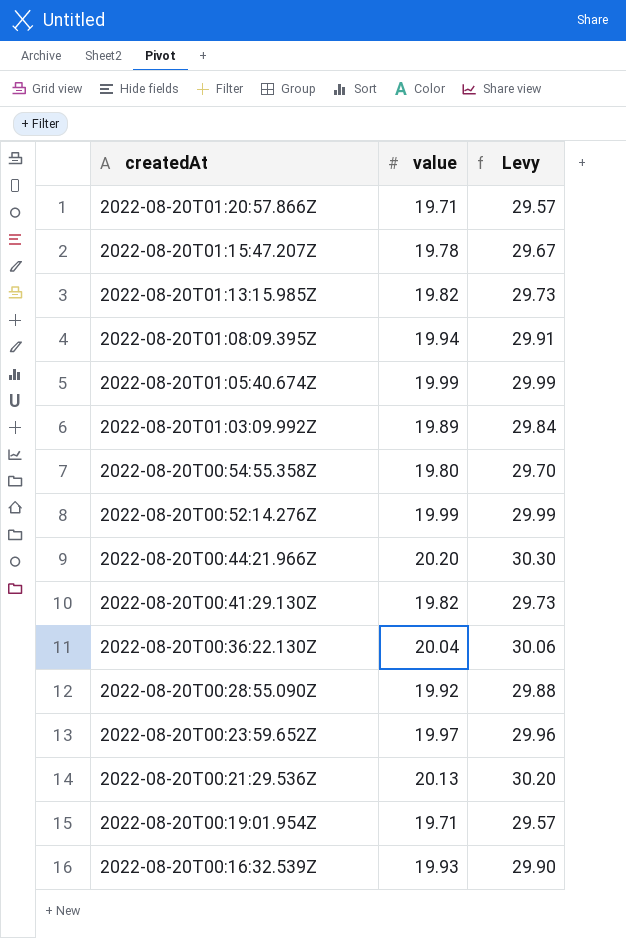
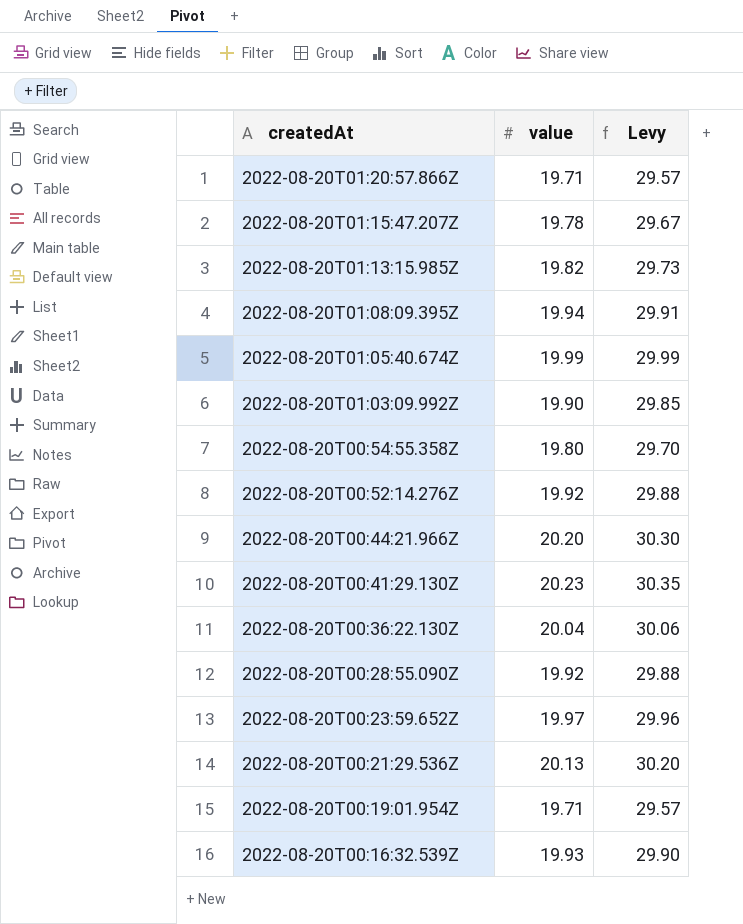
2022-08-20T01:03:09.992Z | value: 19.89 -> 19.90
2022-08-20T01:03:09.992Z | Levy: 29.84 -> 29.85
2022-08-20T00:52:14.276Z | value: 19.99 -> 19.92
2022-08-20T00:52:14.276Z | Levy: 29.99 -> 29.88
2022-08-20T00:41:29.130Z | value: 19.82 -> 20.23
2022-08-20T00:41:29.130Z | Levy: 29.73 -> 30.35

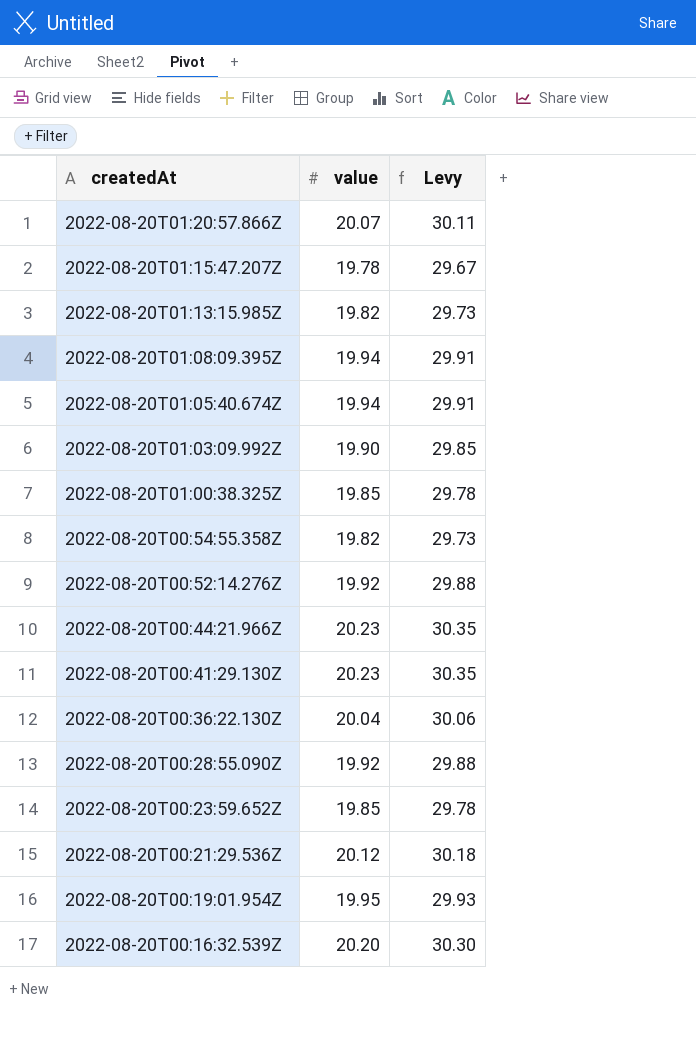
2022-08-20T01:20:57.866Z | value: 19.71 -> 20.07
2022-08-20T01:20:57.866Z | Levy: 29.57 -> 30.11
2022-08-20T01:05:40.674Z | value: 19.99 -> 19.94
2022-08-20T01:05:40.674Z | Levy: 29.99 -> 29.91
row 2022-08-20T01:00:38.325Z: none -> 19.85 | 29.78
2022-08-20T00:54:55.358Z | value: 19.80 -> 19.82
2022-08-20T00:54:55.358Z | Levy: 29.70 -> 29.73
2022-08-20T00:44:21.966Z | value: 20.20 -> 20.23
2022-08-20T00:44:21.966Z | Levy: 30.30 -> 30.35
2022-08-20T00:23:59.652Z | value: 19.97 -> 19.85
2022-08-20T00:23:59.652Z | Levy: 29.96 -> 29.78
2022-08-20T00:21:29.536Z | value: 20.13 -> 20.12
2022-08-20T00:21:29.536Z | Levy: 30.20 -> 30.18
2022-08-20T00:19:01.954Z | value: 19.71 -> 19.95
2022-08-20T00:19:01.954Z | Levy: 29.57 -> 29.93
2022-08-20T00:16:32.539Z | value: 19.93 -> 20.20
2022-08-20T00:16:32.539Z | Levy: 29.90 -> 30.30

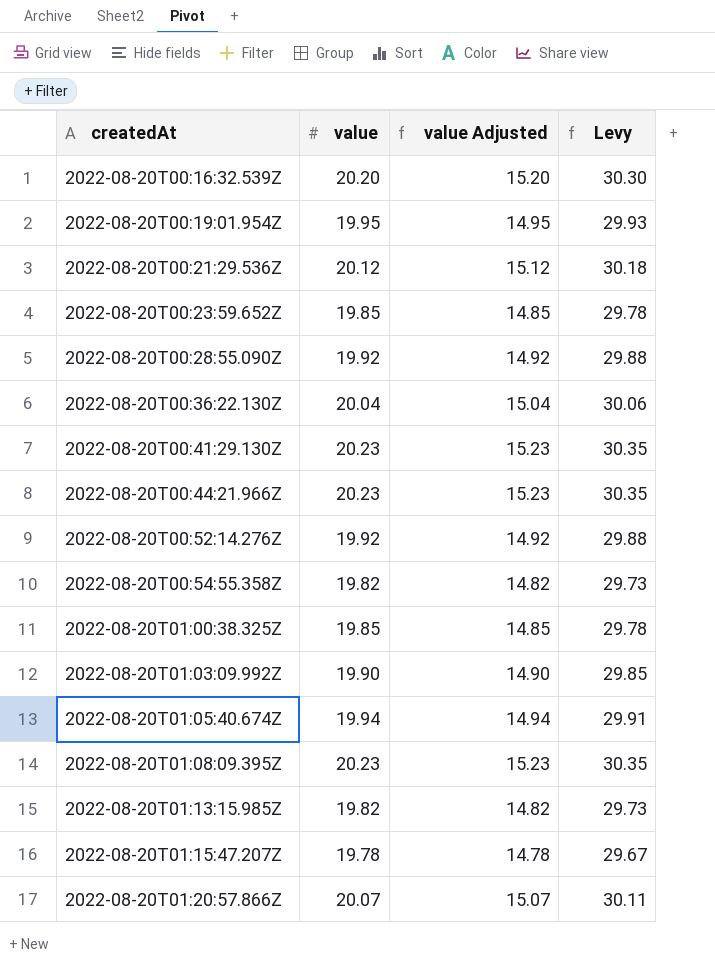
row order: createdAt descending -> createdAt ascending
column value Adjusted | formula: none -> [value] - 5
2022-08-20T01:08:09.395Z | value: 19.94 -> 20.23
2022-08-20T01:08:09.395Z | Levy: 29.91 -> 30.35

